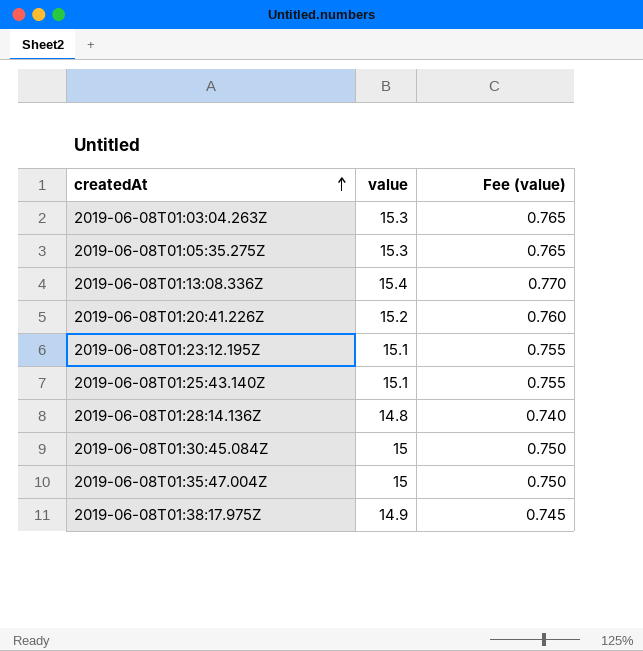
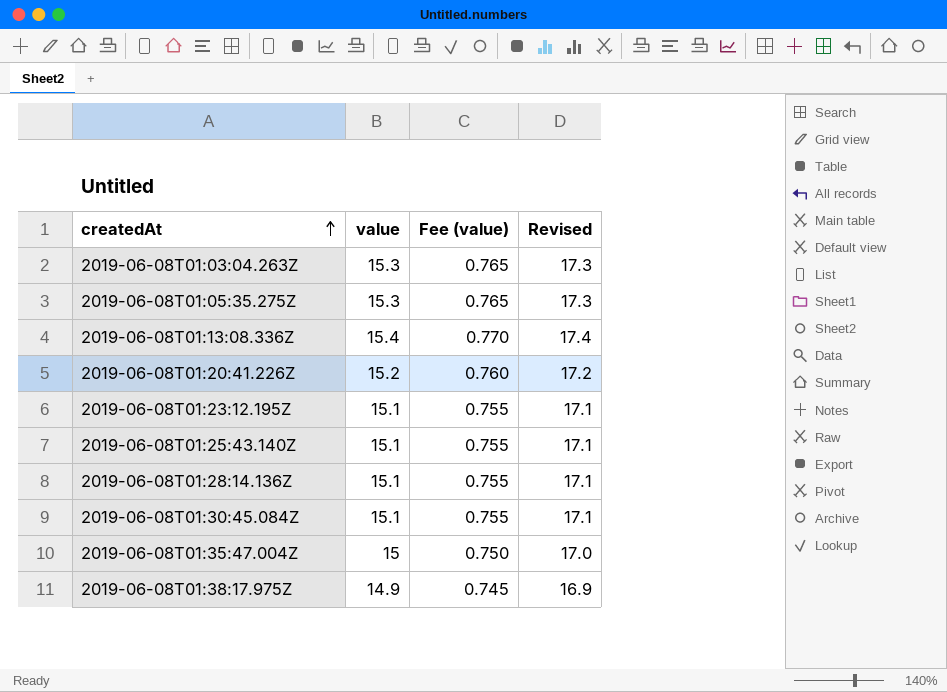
column Revised | formula: none -> [value] + 2
2019-06-08T01:28:14.136Z | value: 14.8 -> 15.1
2019-06-08T01:28:14.136Z | Fee (value): 0.740 -> 0.755
2019-06-08T01:30:45.084Z | value: 15 -> 15.1
2019-06-08T01:30:45.084Z | Fee (value): 0.750 -> 0.755

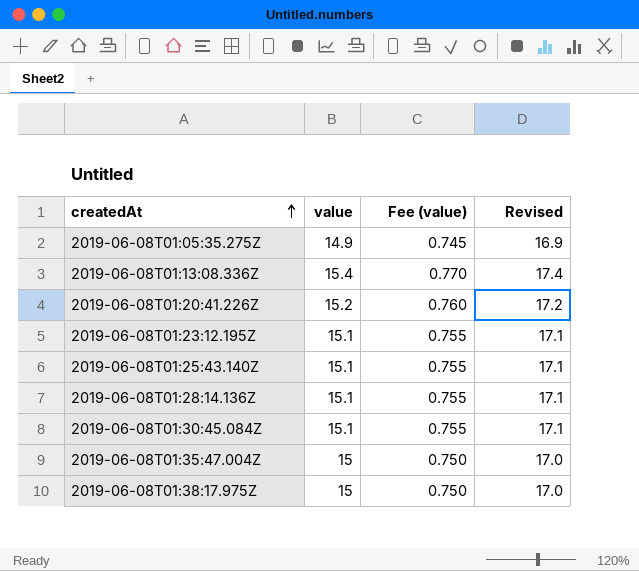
row 2019-06-08T01:03:04.263Z: 15.3 | 0.765 | 17.3 -> none
2019-06-08T01:05:35.275Z | value: 15.3 -> 14.9
2019-06-08T01:05:35.275Z | Fee (value): 0.765 -> 0.745
2019-06-08T01:05:35.275Z | Revised: 17.3 -> 16.9
2019-06-08T01:38:17.975Z | value: 14.9 -> 15
2019-06-08T01:38:17.975Z | Fee (value): 0.745 -> 0.750
2019-06-08T01:38:17.975Z | Revised: 16.9 -> 17.0

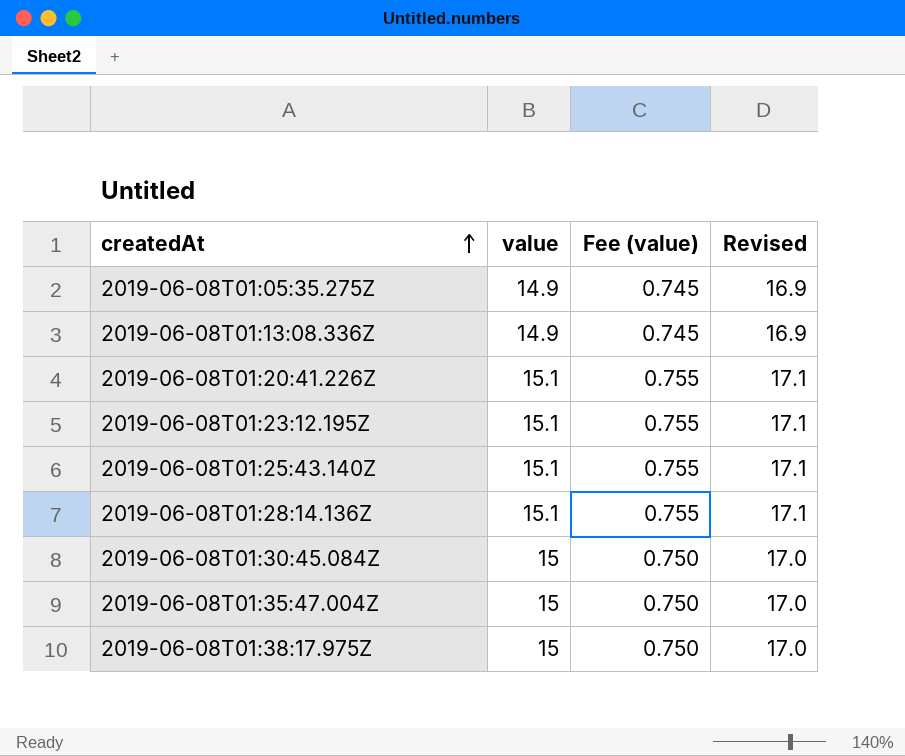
2019-06-08T01:13:08.336Z | value: 15.4 -> 14.9
2019-06-08T01:13:08.336Z | Fee (value): 0.770 -> 0.745
2019-06-08T01:13:08.336Z | Revised: 17.4 -> 16.9
2019-06-08T01:20:41.226Z | value: 15.2 -> 15.1
2019-06-08T01:20:41.226Z | Fee (value): 0.760 -> 0.755
2019-06-08T01:20:41.226Z | Revised: 17.2 -> 17.1
2019-06-08T01:30:45.084Z | value: 15.1 -> 15
2019-06-08T01:30:45.084Z | Fee (value): 0.755 -> 0.750
2019-06-08T01:30:45.084Z | Revised: 17.1 -> 17.0

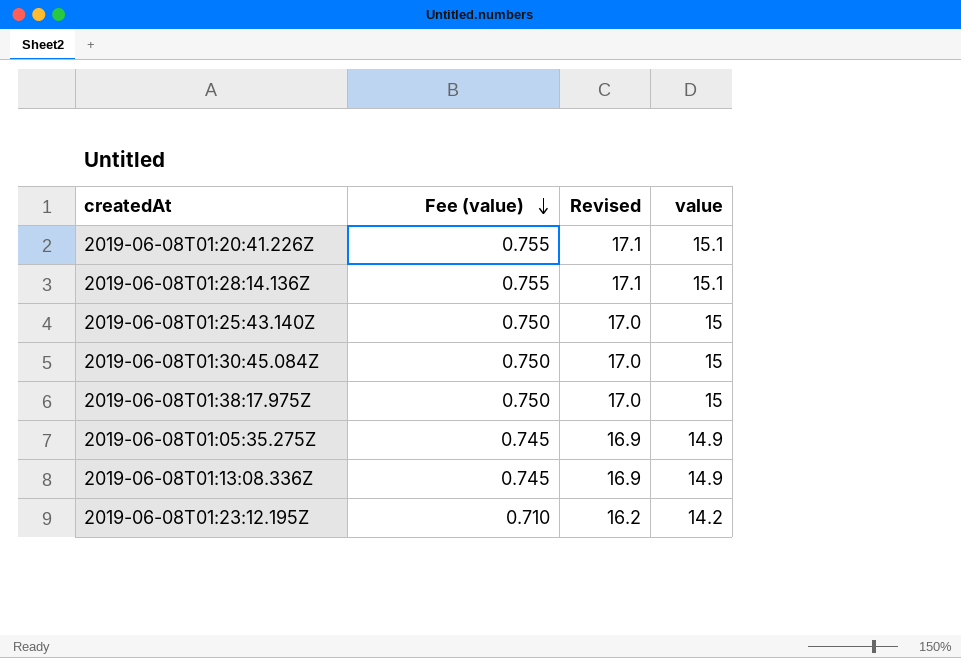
row order: createdAt ascending -> Fee (value) descending
column value | position: 2 -> 4
row 2019-06-08T01:35:47.004Z: 15 | 0.750 | 17.0 -> none
2019-06-08T01:25:43.140Z | Fee (value): 0.755 -> 0.750
2019-06-08T01:25:43.140Z | Revised: 17.1 -> 17.0
2019-06-08T01:25:43.140Z | value: 15.1 -> 15
2019-06-08T01:23:12.195Z | Fee (value): 0.755 -> 0.710
2019-06-08T01:23:12.195Z | Revised: 17.1 -> 16.2
2019-06-08T01:23:12.195Z | value: 15.1 -> 14.2

